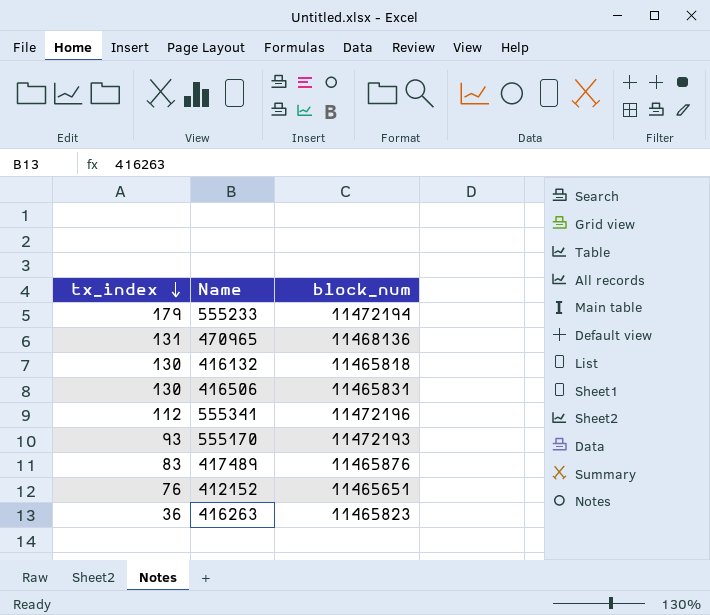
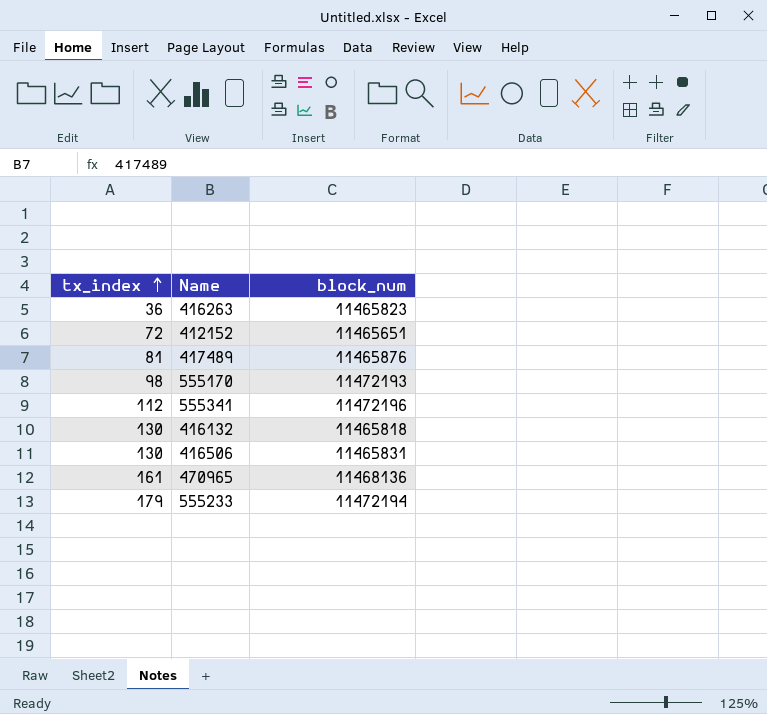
row order: tx_index descending -> tx_index ascending
412152 | tx_index: 76 -> 72
417489 | tx_index: 83 -> 81
555170 | tx_index: 93 -> 98
470965 | tx_index: 131 -> 161

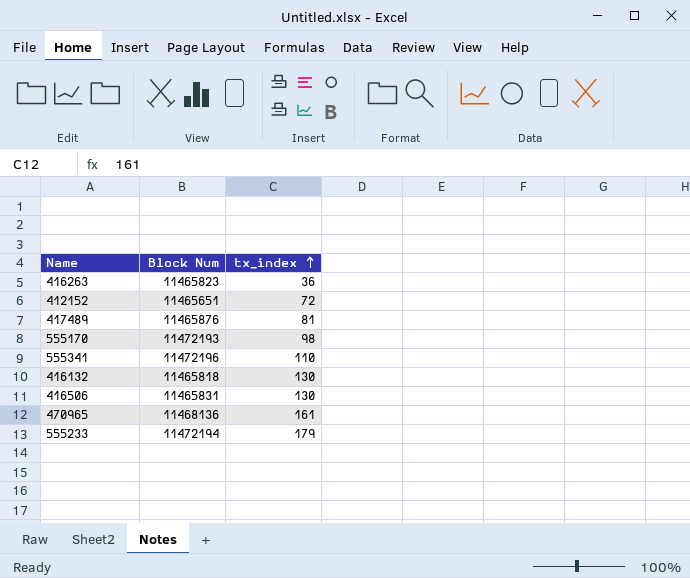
column name: block_num -> Block Num
column tx_index | position: 1 -> 3
555341 | tx_index: 112 -> 110

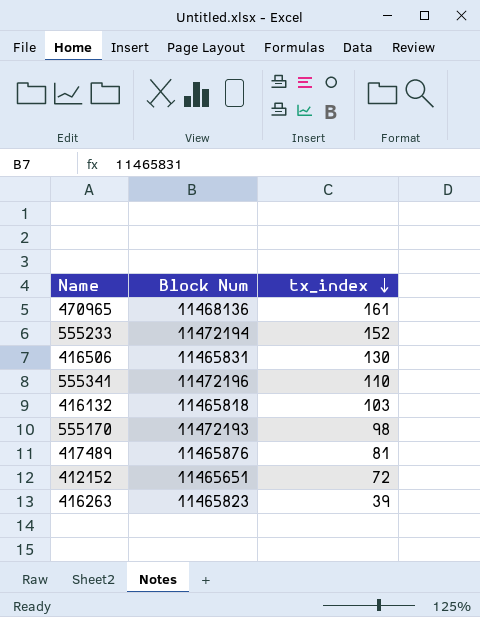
row order: tx_index ascending -> tx_index descending
555233 | tx_index: 179 -> 152
416132 | tx_index: 130 -> 103
416263 | tx_index: 36 -> 39

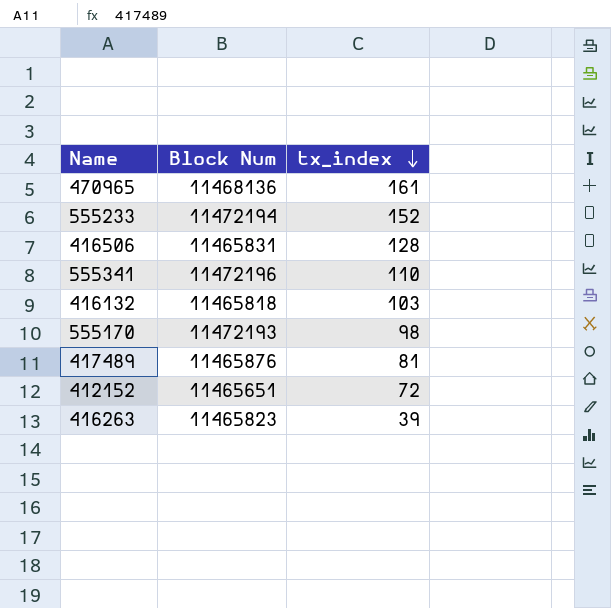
416506 | tx_index: 130 -> 128

